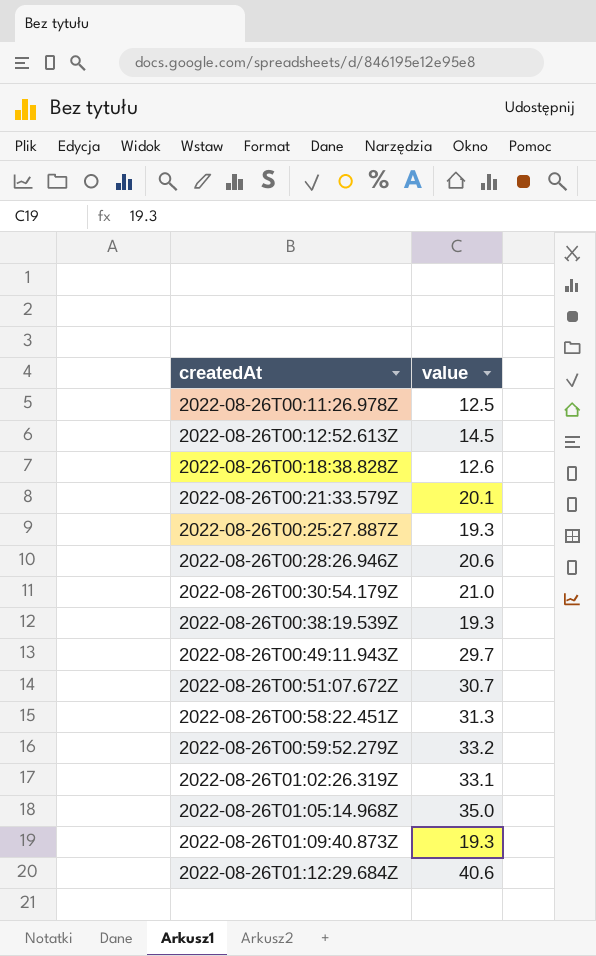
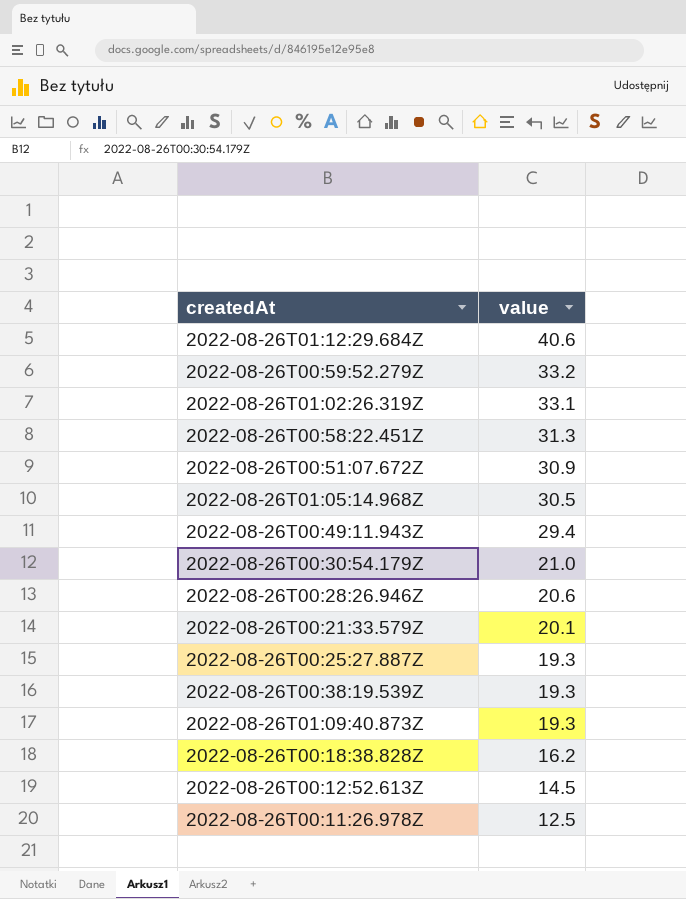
row order: createdAt ascending -> value descending
2022-08-26T00:51:07.672Z | value: 30.7 -> 30.9
2022-08-26T01:05:14.968Z | value: 35.0 -> 30.5
2022-08-26T00:49:11.943Z | value: 29.7 -> 29.4
2022-08-26T00:18:38.828Z | value: 12.6 -> 16.2

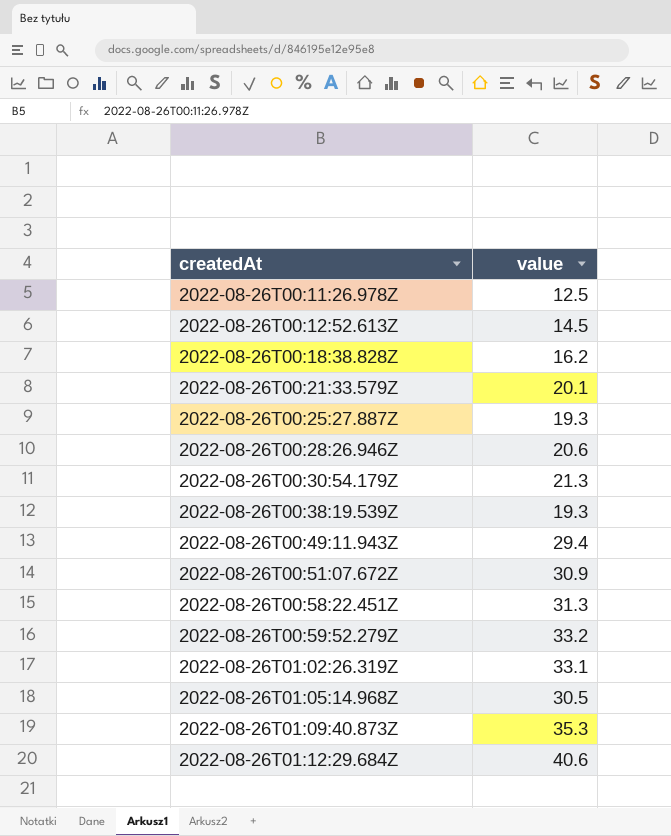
row order: value descending -> createdAt ascending
2022-08-26T00:30:54.179Z | value: 21.0 -> 21.3
2022-08-26T01:09:40.873Z | value: 19.3 -> 35.3

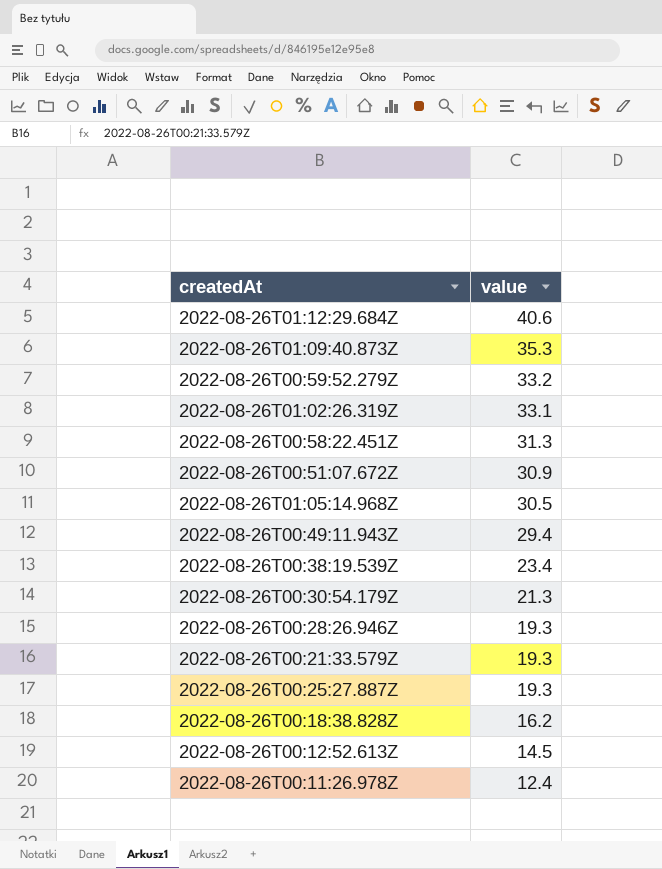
row order: createdAt ascending -> value descending
2022-08-26T00:38:19.539Z | value: 19.3 -> 23.4
2022-08-26T00:28:26.946Z | value: 20.6 -> 19.3
2022-08-26T00:21:33.579Z | value: 20.1 -> 19.3
2022-08-26T00:11:26.978Z | value: 12.5 -> 12.4

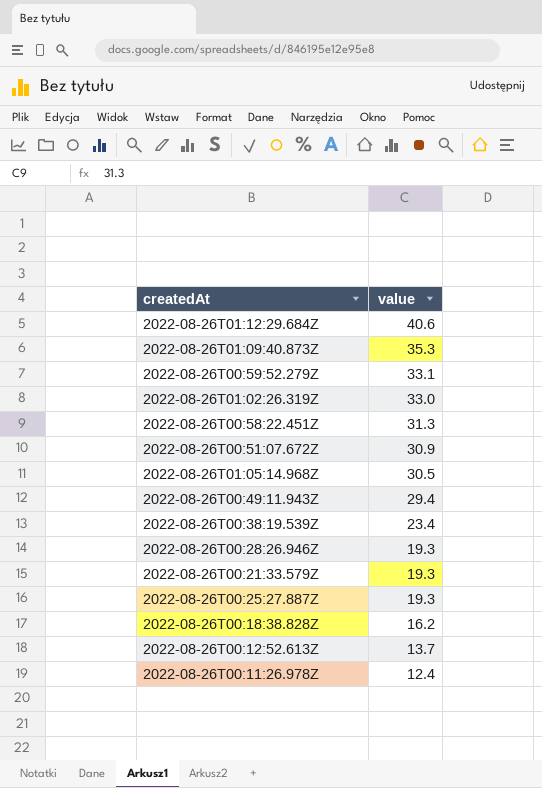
row 2022-08-26T00:30:54.179Z: 21.3 -> none
2022-08-26T00:59:52.279Z | value: 33.2 -> 33.1
2022-08-26T01:02:26.319Z | value: 33.1 -> 33.0
2022-08-26T00:12:52.613Z | value: 14.5 -> 13.7

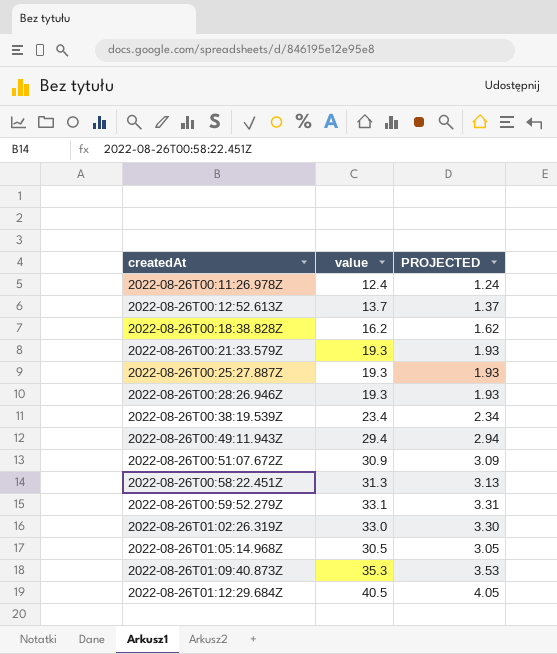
row order: value descending -> createdAt ascending
column PROJECTED | formula: none -> [value] * 0.1
2022-08-26T01:12:29.684Z | value: 40.6 -> 40.5

